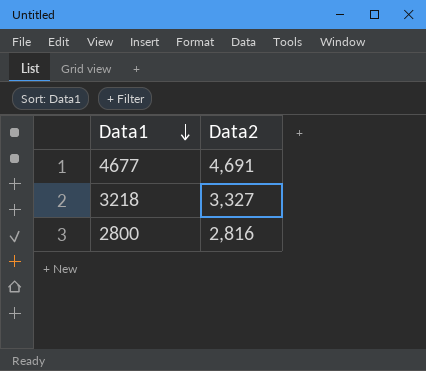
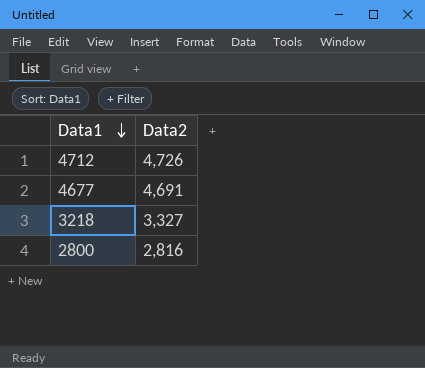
row 4712: none -> 4,726

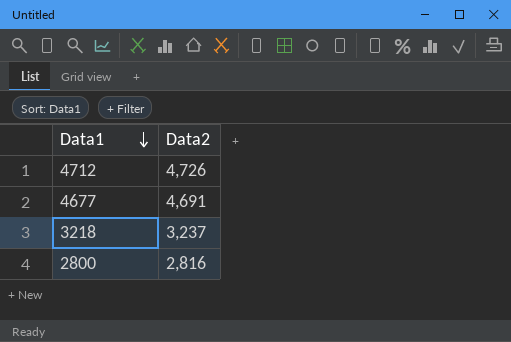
3218 | Data2: 3,327 -> 3,237

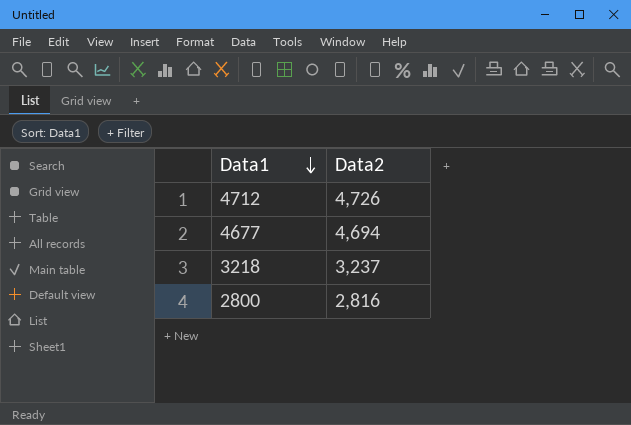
4677 | Data2: 4,691 -> 4,694

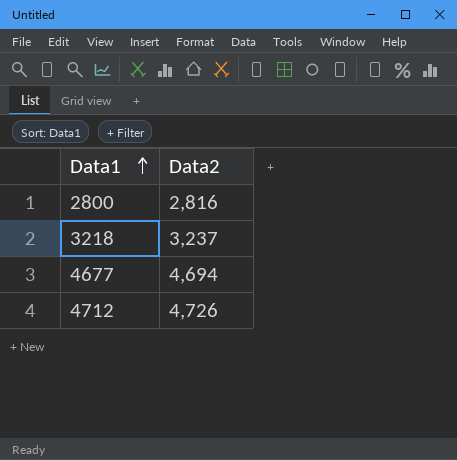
row order: Data1 descending -> Data1 ascending

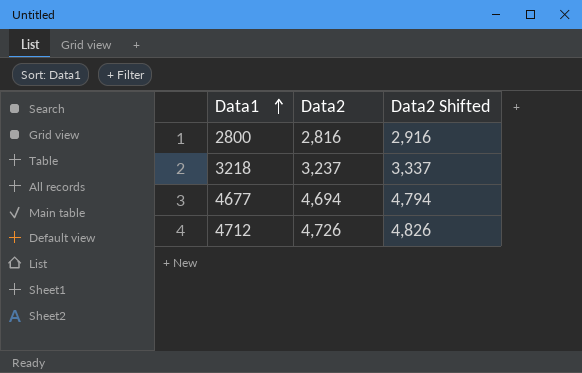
column Data2 Shifted | formula: none -> [Data2] + 100

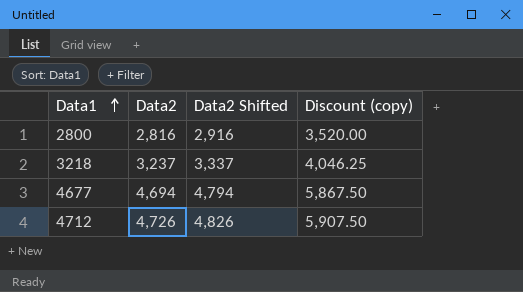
column Discount (copy) | formula: none -> [Data2] * 1.25

